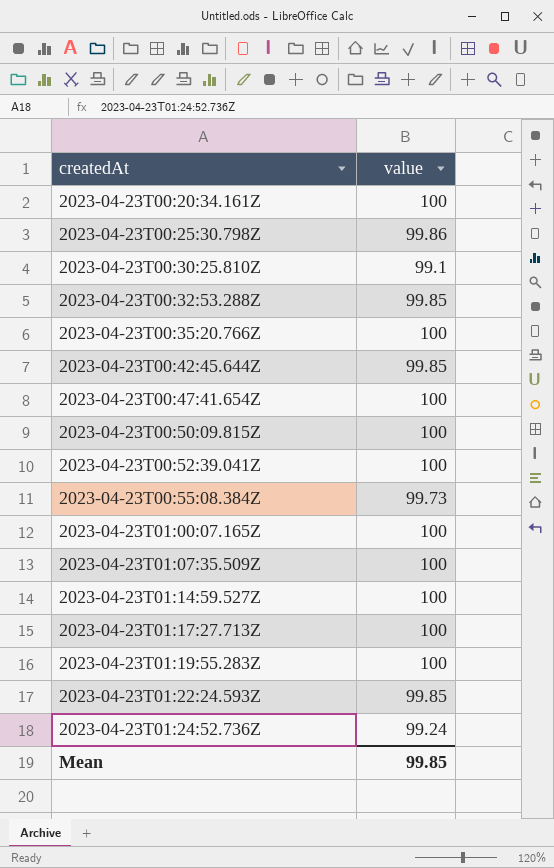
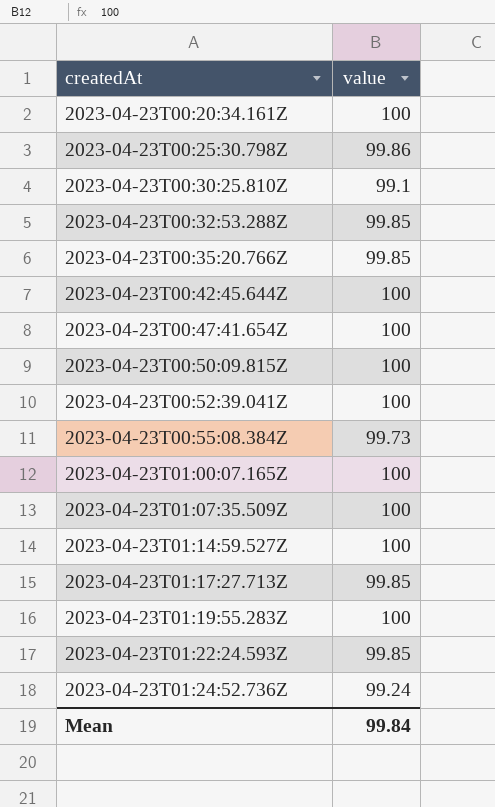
2023-04-23T00:35:20.766Z | value: 100 -> 99.85
2023-04-23T00:42:45.644Z | value: 99.85 -> 100
2023-04-23T01:17:27.713Z | value: 100 -> 99.85
Mean | value: 99.85 -> 99.84

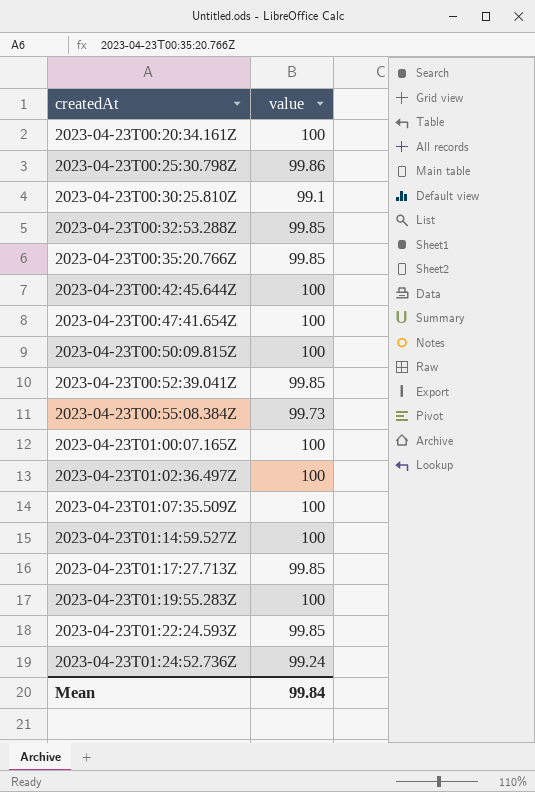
2023-04-23T00:52:39.041Z | value: 100 -> 99.85
row 2023-04-23T01:02:36.497Z: none -> 100

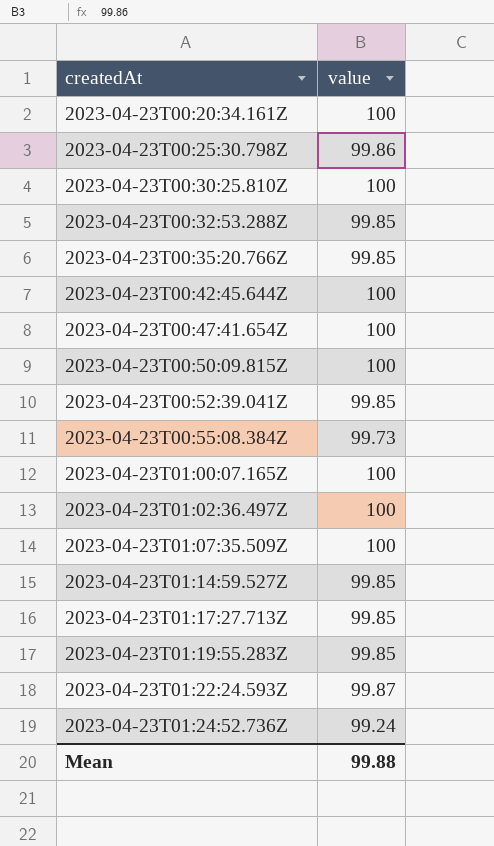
2023-04-23T00:30:25.810Z | value: 99.1 -> 100
2023-04-23T01:14:59.527Z | value: 100 -> 99.85
2023-04-23T01:19:55.283Z | value: 100 -> 99.85
2023-04-23T01:22:24.593Z | value: 99.85 -> 99.87
Mean | value: 99.84 -> 99.88

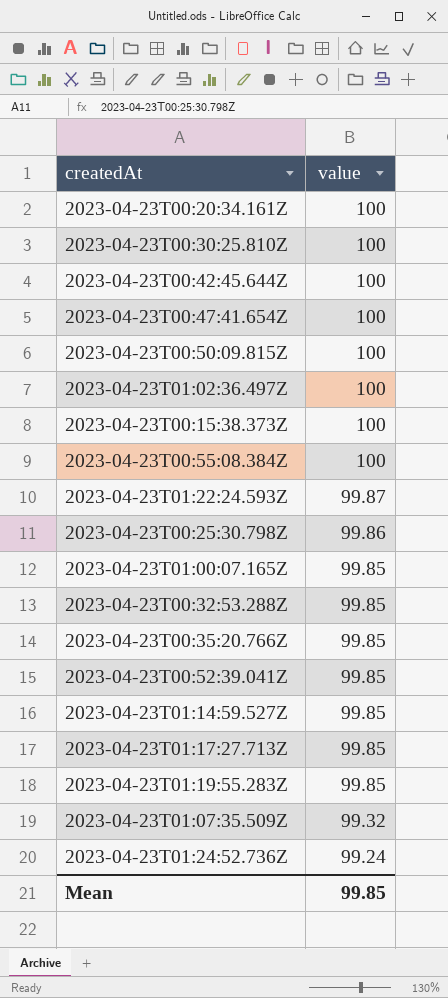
row order: createdAt ascending -> value descending
row 2023-04-23T00:15:38.373Z: none -> 100
2023-04-23T00:55:08.384Z | value: 99.73 -> 100
2023-04-23T01:00:07.165Z | value: 100 -> 99.85
2023-04-23T01:07:35.509Z | value: 100 -> 99.32
Mean | value: 99.88 -> 99.85

